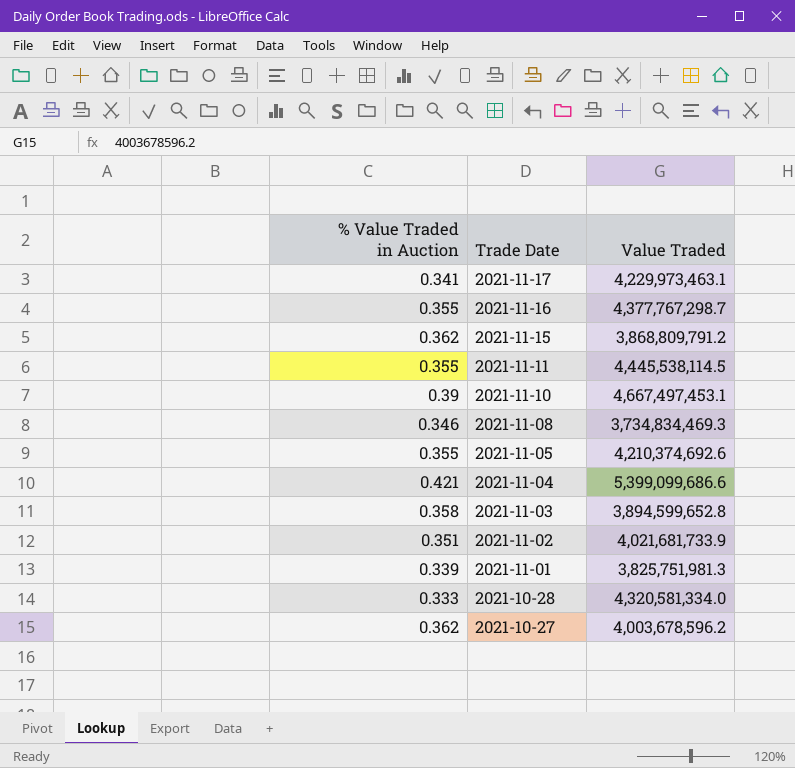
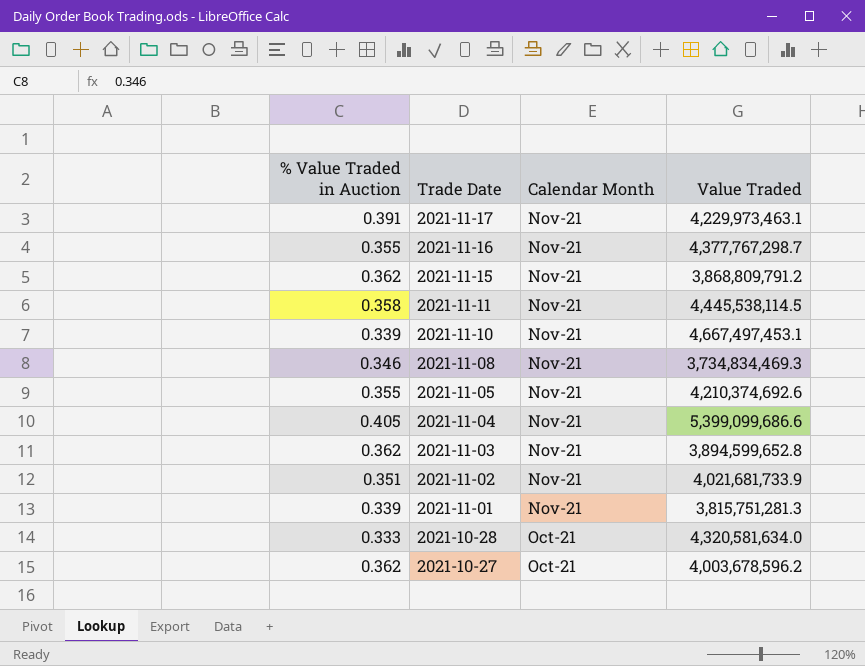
column Calendar Month | position: none -> 3
2021-11-17 | % Value Traded in Auction: 0.341 -> 0.391
2021-11-11 | % Value Traded in Auction: 0.355 -> 0.358
2021-11-10 | % Value Traded in Auction: 0.39 -> 0.339
2021-11-04 | % Value Traded in Auction: 0.421 -> 0.405
2021-11-03 | % Value Traded in Auction: 0.358 -> 0.362
2021-11-01 | Value Traded: 3,825,751,981.3 -> 3,815,751,281.3
2021-10-28 | Value Traded: 4,320,581,334.0 -> 4,320,581,634.0

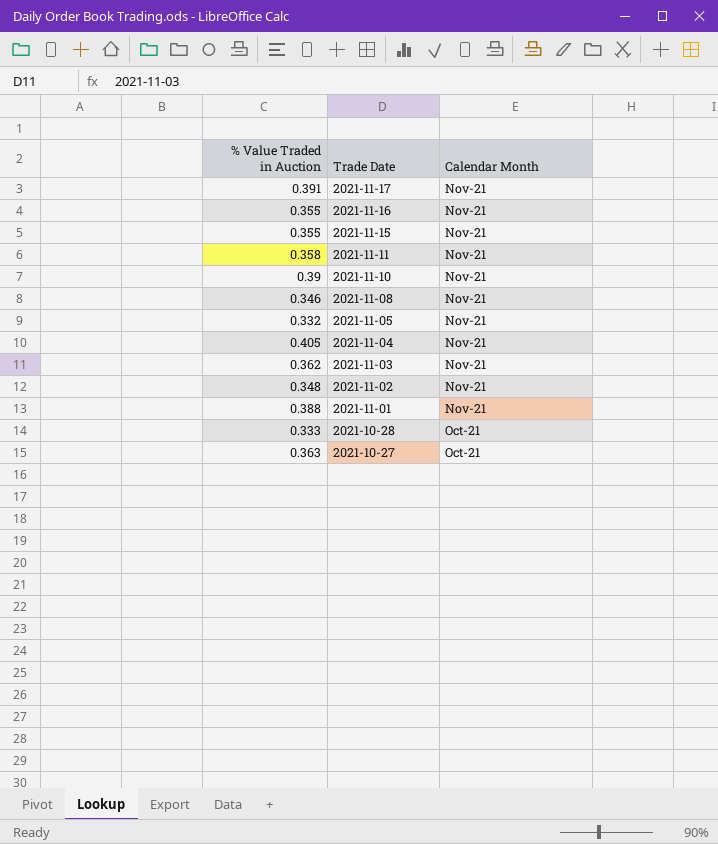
column Value Traded | position: 4 -> none
2021-11-15 | % Value Traded in Auction: 0.362 -> 0.355
2021-11-10 | % Value Traded in Auction: 0.339 -> 0.39
2021-11-05 | % Value Traded in Auction: 0.355 -> 0.332
2021-11-02 | % Value Traded in Auction: 0.351 -> 0.348
2021-11-01 | % Value Traded in Auction: 0.339 -> 0.388
2021-10-27 | % Value Traded in Auction: 0.362 -> 0.363

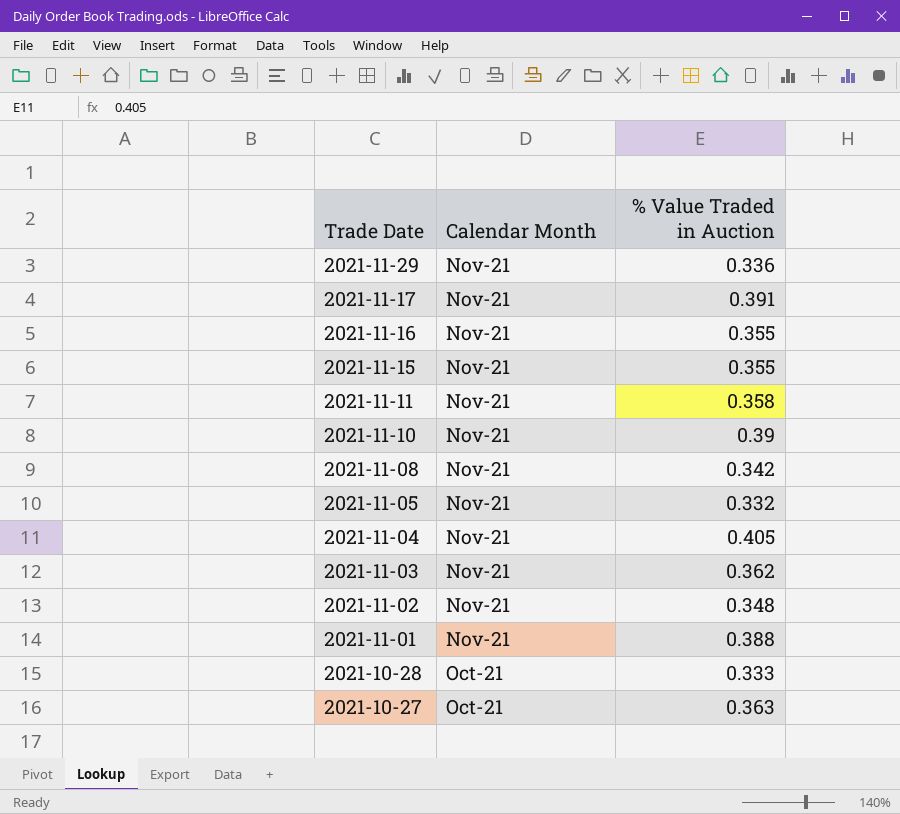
column % Value Traded in Auction | position: 1 -> 3
row 2021-11-29: none -> Nov-21 | 0.336
2021-11-08 | % Value Traded in Auction: 0.346 -> 0.342

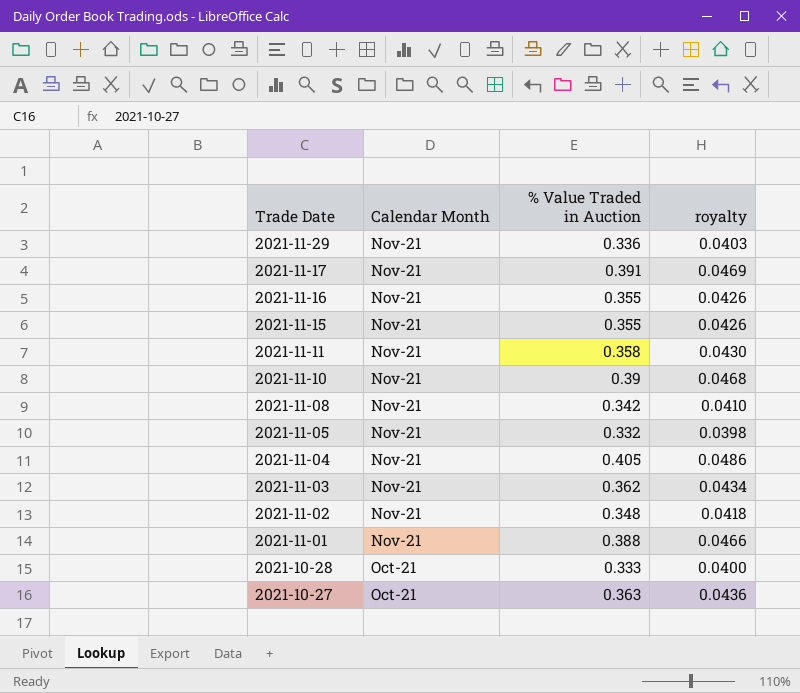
column royalty | formula: none -> [% Value Traded in Auction] * 0.12

